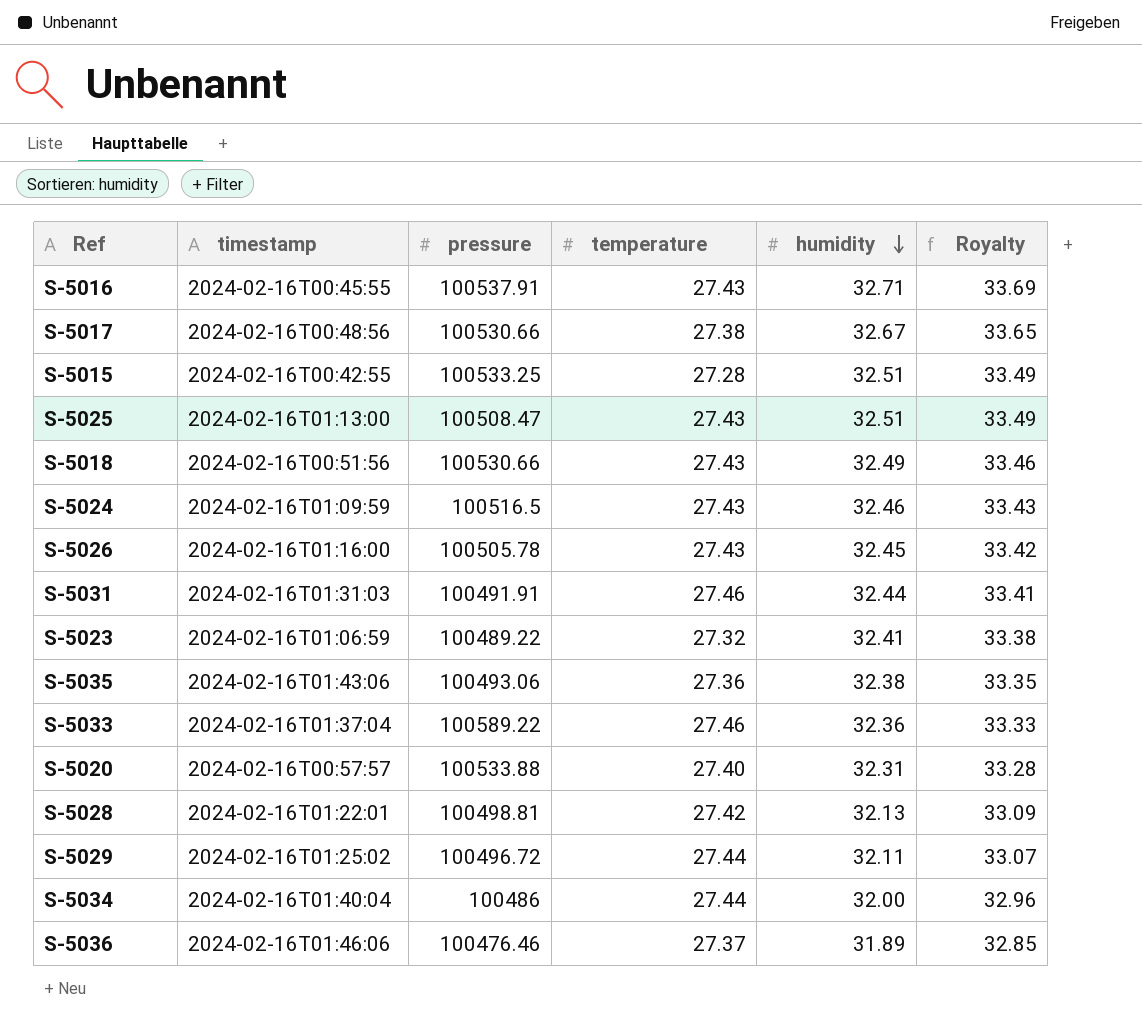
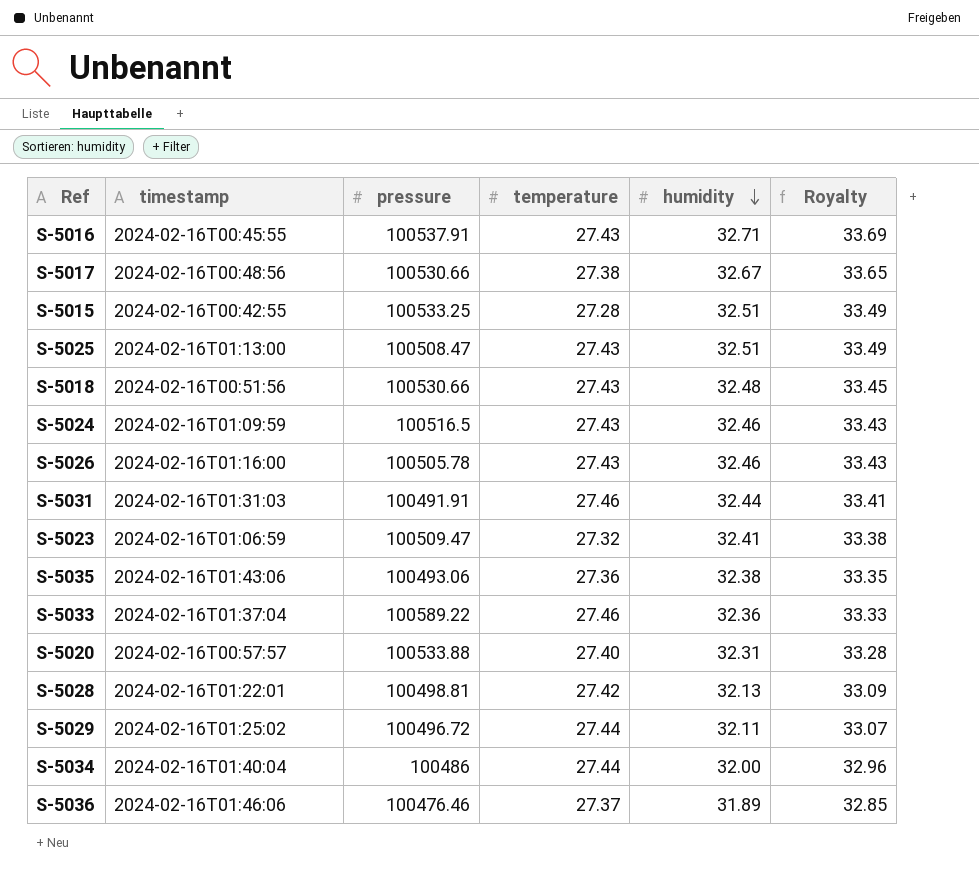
S-5018 | humidity: 32.49 -> 32.48
S-5018 | Royalty: 33.46 -> 33.45
S-5026 | humidity: 32.45 -> 32.46
S-5026 | Royalty: 33.42 -> 33.43
S-5023 | pressure: 100489.22 -> 100509.47

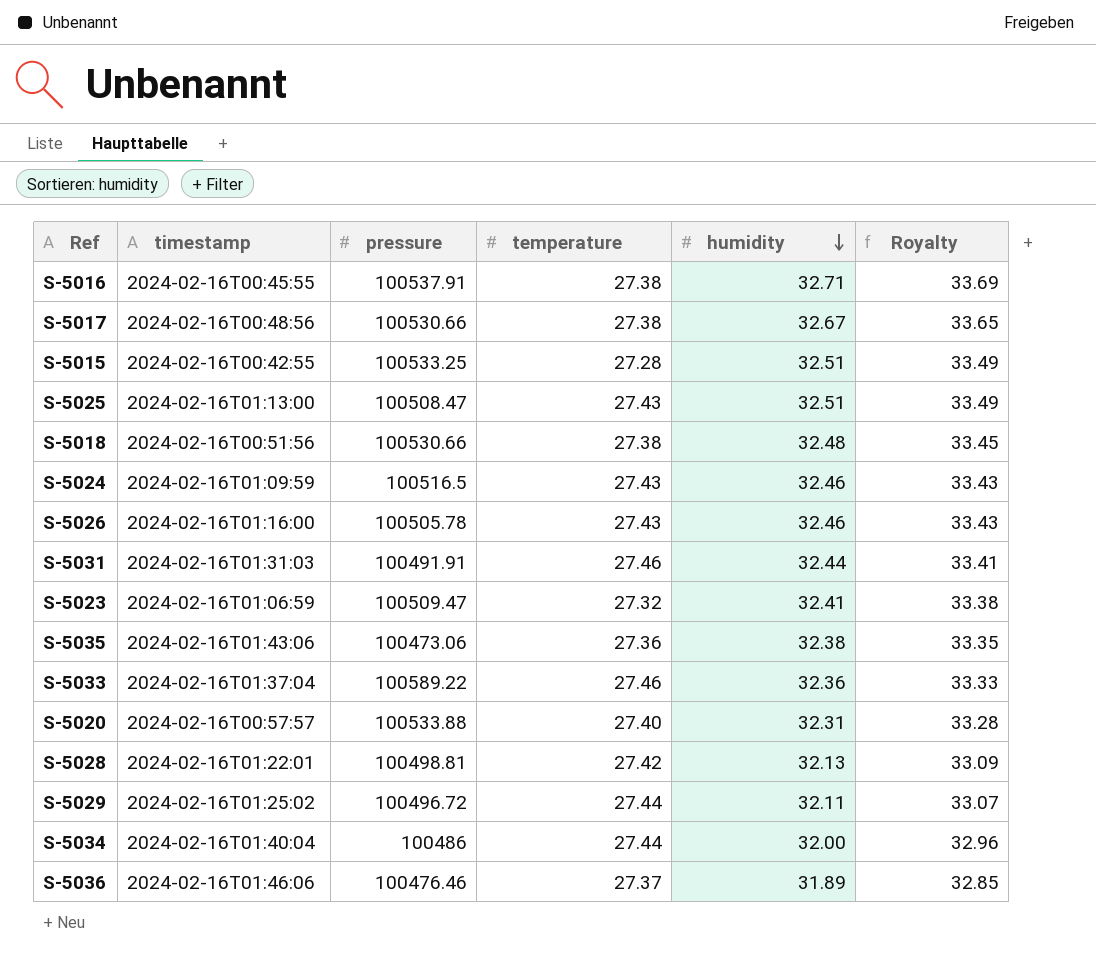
S-5016 | temperature: 27.43 -> 27.38
S-5018 | temperature: 27.43 -> 27.38
S-5035 | pressure: 100493.06 -> 100473.06

